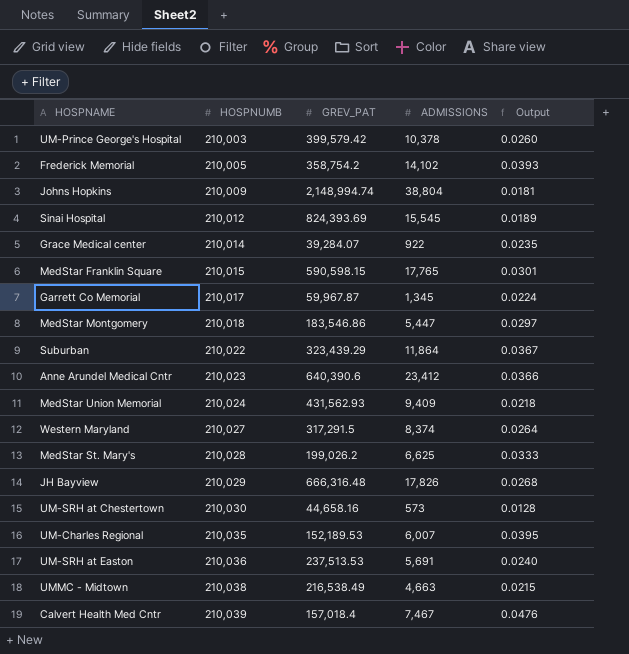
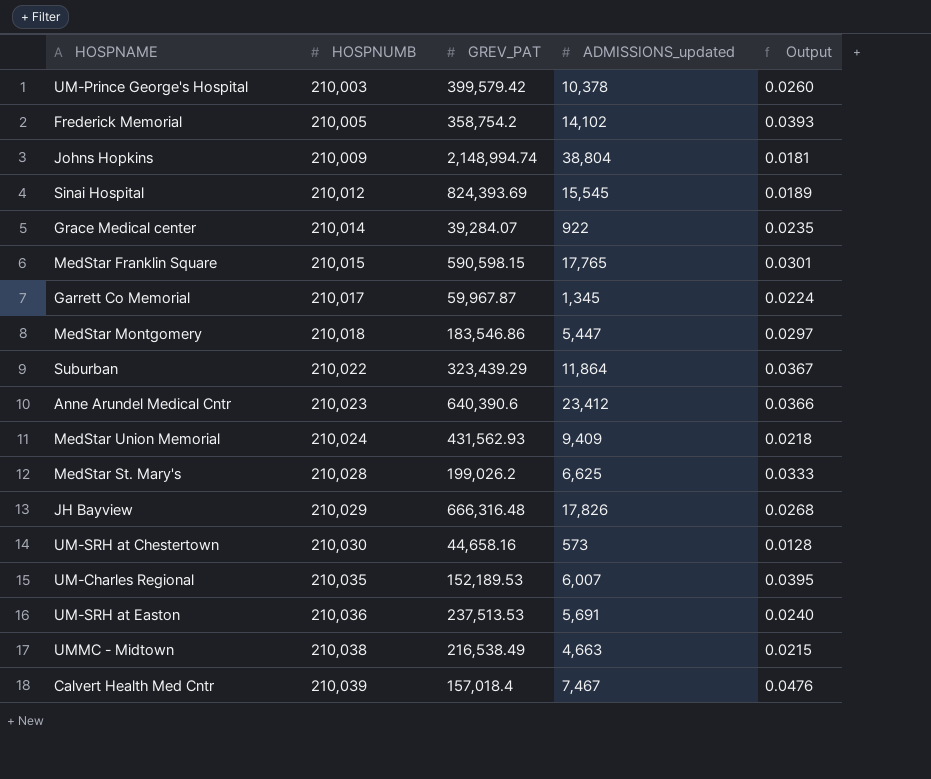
column name: ADMISSIONS -> ADMISSIONS_updated
row Western Maryland: 210,027 | 317,291.5 | 8,374 | 0.0264 -> none

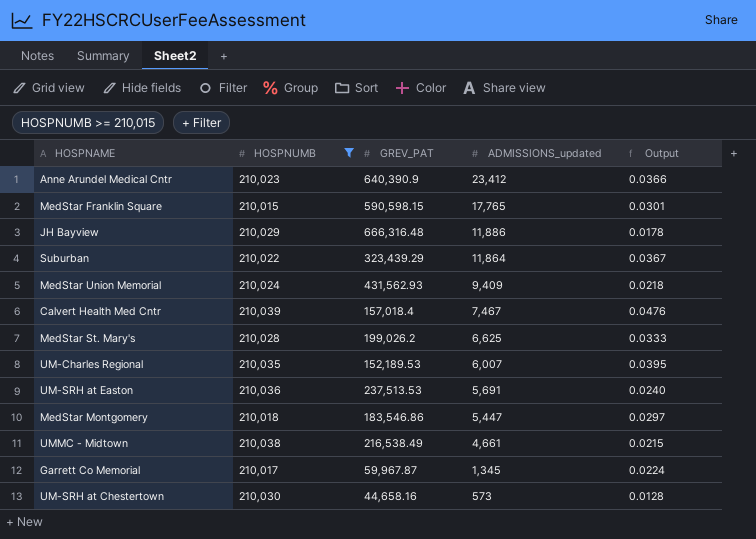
filter: none -> HOSPNUMB >= 210,015
row order: HOSPNUMB ascending -> ADMISSIONS_updated descending
Anne Arundel Medical Cntr | GREV_PAT: 640,390.6 -> 640,390.9
JH Bayview | ADMISSIONS_updated: 17,826 -> 11,886
JH Bayview | Output: 0.0268 -> 0.0178
UMMC - Midtown | ADMISSIONS_updated: 4,663 -> 4,661

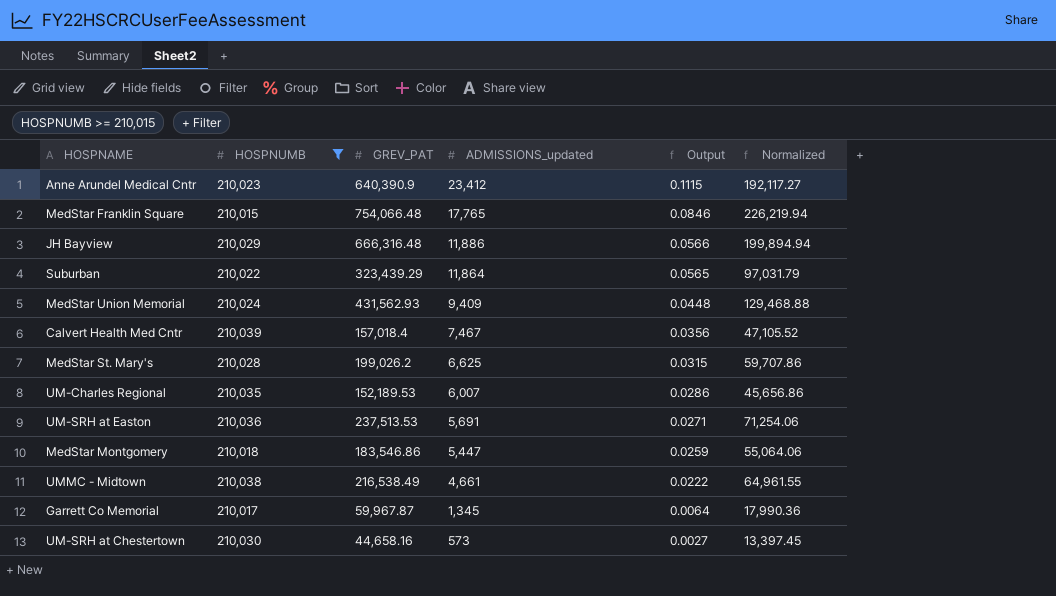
column Output | formula: [ADMISSIONS_updated] / [GREV_PAT] -> [ADMISSIONS_updated] / [HOSPNUMB]
column Normalized | formula: none -> [GREV_PAT] * 0.3
MedStar Franklin Square | GREV_PAT: 590,598.15 -> 754,066.48

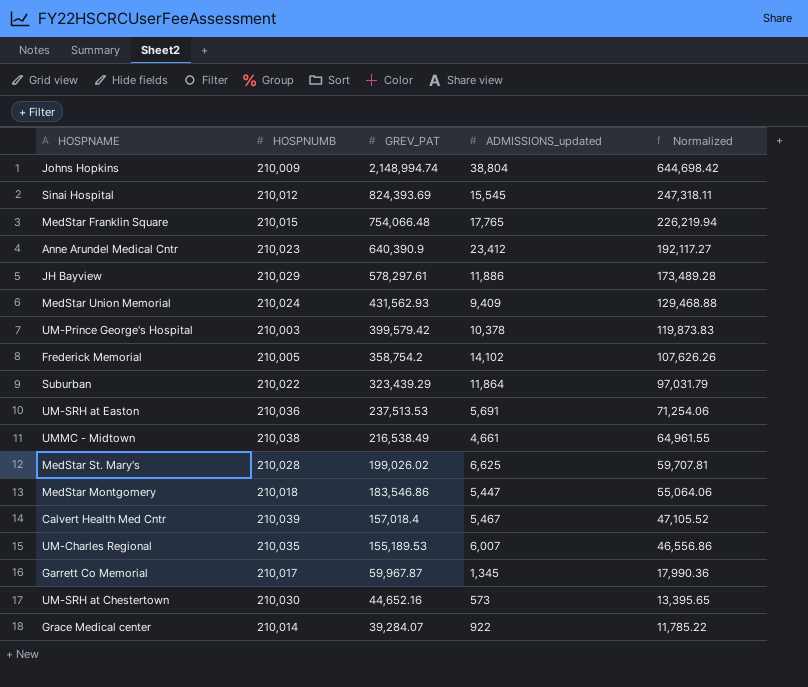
filter: HOSPNUMB >= 210,015 -> none
row order: ADMISSIONS_updated descending -> GREV_PAT descending
column Output | formula: [ADMISSIONS_updated] / [HOSPNUMB] -> none
JH Bayview | GREV_PAT: 666,316.48 -> 578,297.61
JH Bayview | Normalized: 199,894.94 -> 173,489.28
MedStar St. Mary's | GREV_PAT: 199,026.2 -> 199,026.02
MedStar St. Mary's | Normalized: 59,707.86 -> 59,707.81
Calvert Health Med Cntr | ADMISSIONS_updated: 7,467 -> 5,467
UM-Charles Regional | GREV_PAT: 152,189.53 -> 155,189.53
UM-Charles Regional | Normalized: 45,656.86 -> 46,556.86
UM-SRH at Chestertown | GREV_PAT: 44,658.16 -> 44,652.16
UM-SRH at Chestertown | Normalized: 13,397.45 -> 13,395.65

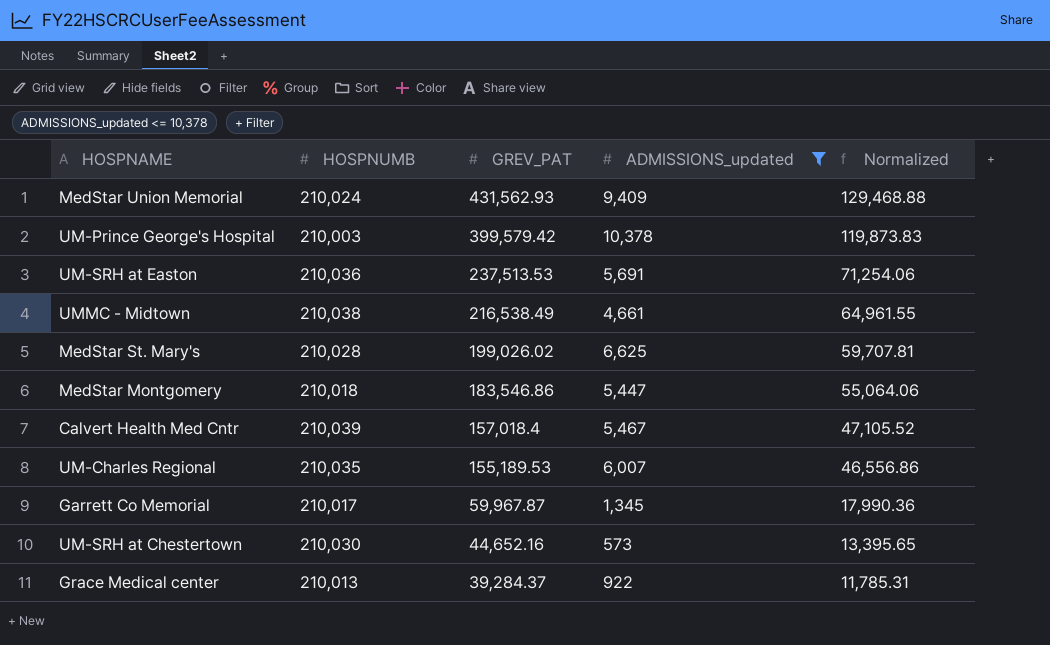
filter: none -> ADMISSIONS_updated <= 10,378
Grace Medical center | HOSPNUMB: 210,014 -> 210,013
Grace Medical center | GREV_PAT: 39,284.07 -> 39,284.37
Grace Medical center | Normalized: 11,785.22 -> 11,785.31

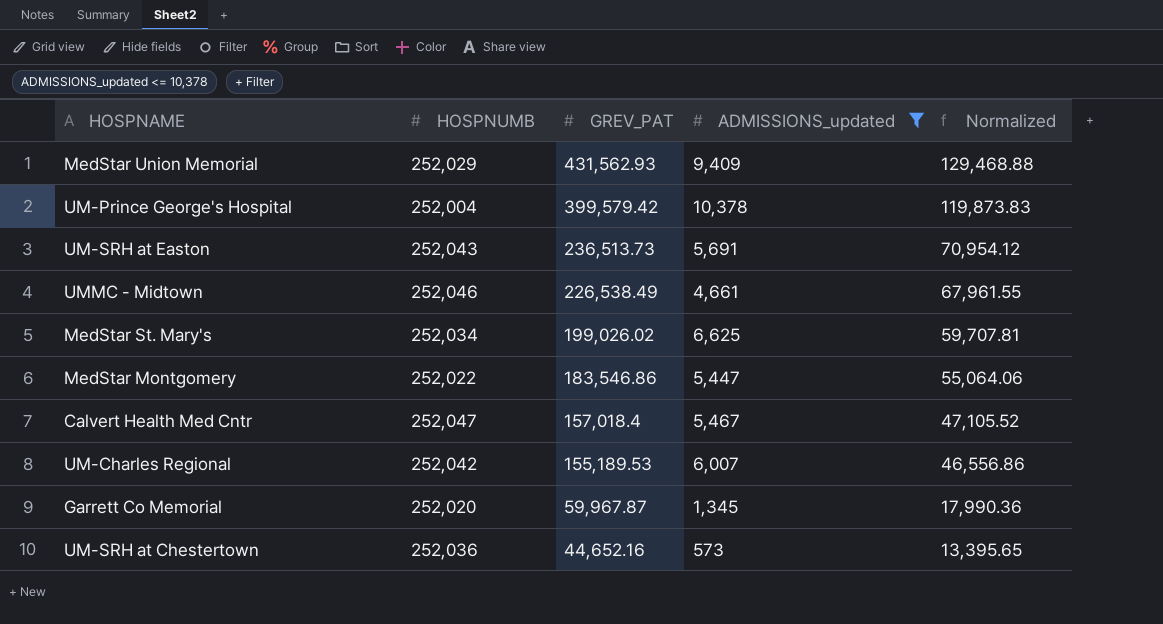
row Grace Medical center: 210,013 | 39,284.37 | 922 | 11,785.31 -> none
MedStar Union Memorial | HOSPNUMB: 210,024 -> 252,029
UM-Prince George's Hospital | HOSPNUMB: 210,003 -> 252,004
UM-SRH at Easton | HOSPNUMB: 210,036 -> 252,043
UM-SRH at Easton | GREV_PAT: 237,513.53 -> 236,513.73
UM-SRH at Easton | Normalized: 71,254.06 -> 70,954.12
UMMC - Midtown | HOSPNUMB: 210,038 -> 252,046
UMMC - Midtown | GREV_PAT: 216,538.49 -> 226,538.49
UMMC - Midtown | Normalized: 64,961.55 -> 67,961.55
MedStar St. Mary's | HOSPNUMB: 210,028 -> 252,034
MedStar Montgomery | HOSPNUMB: 210,018 -> 252,022
Calvert Health Med Cntr | HOSPNUMB: 210,039 -> 252,047
UM-Charles Regional | HOSPNUMB: 210,035 -> 252,042
Garrett Co Memorial | HOSPNUMB: 210,017 -> 252,020
UM-SRH at Chestertown | HOSPNUMB: 210,030 -> 252,036

